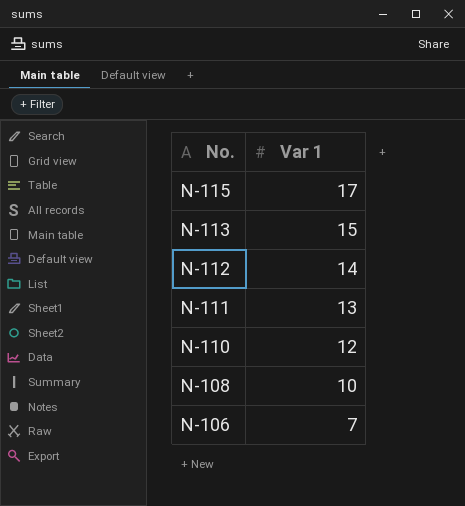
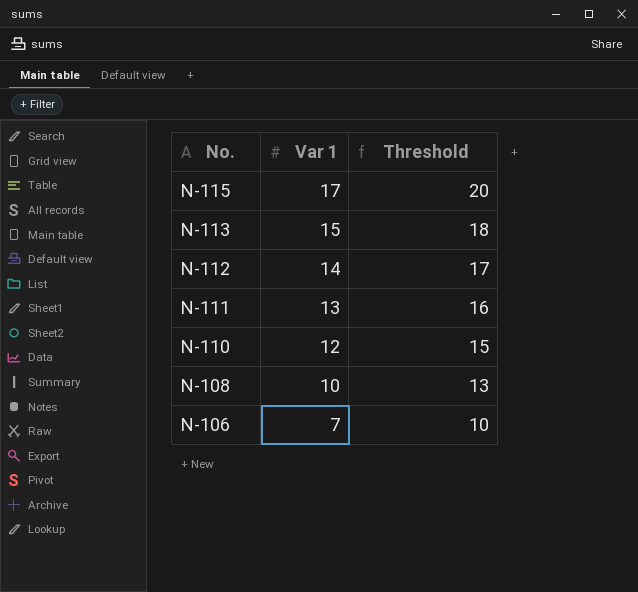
column Threshold | formula: none -> [Var 1] + 3

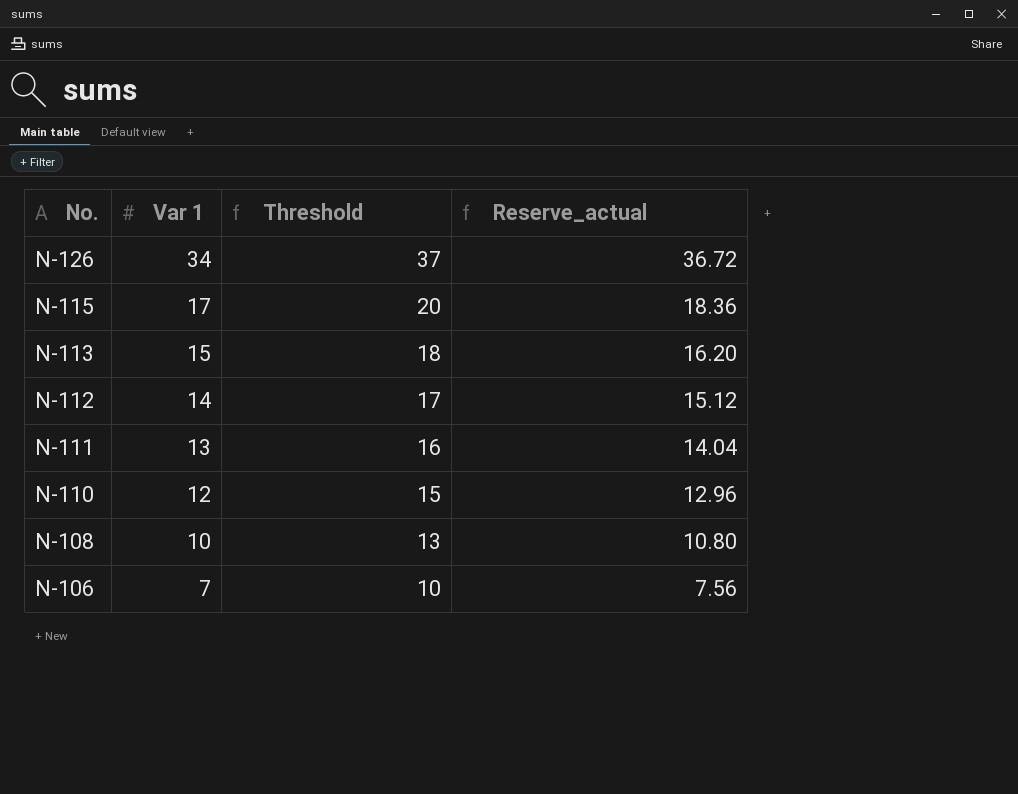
column Reserve_actual | formula: none -> [Var 1] * 1.08
row N-126: none -> 34 | 37 | 36.72

